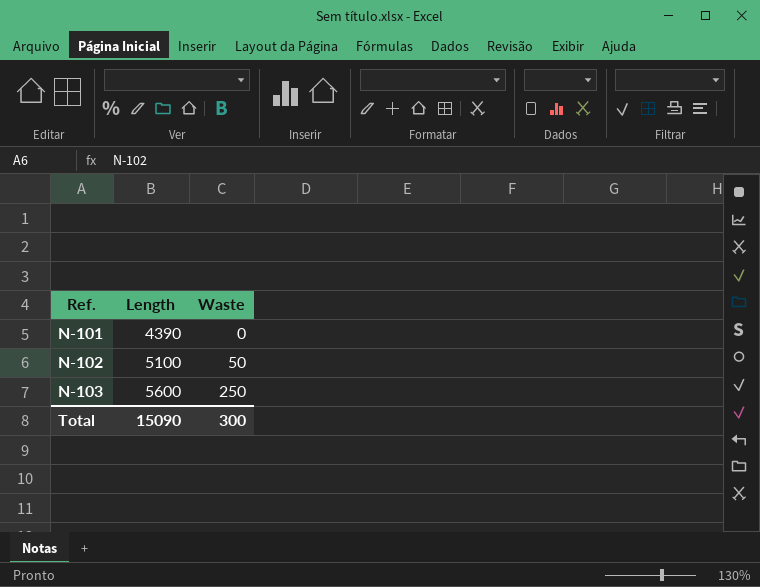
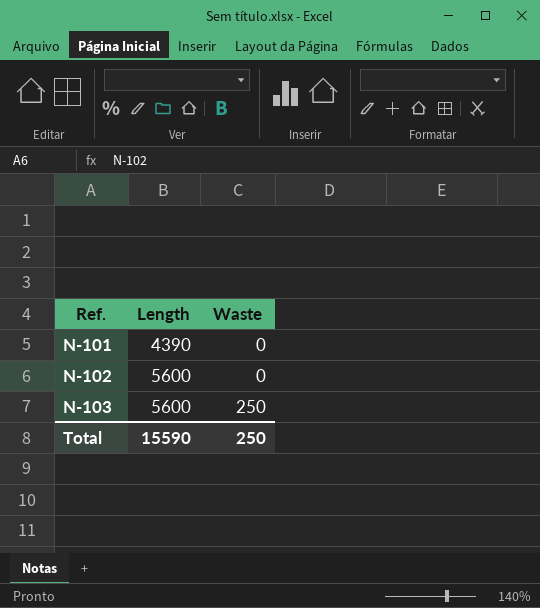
N-102 | Length: 5100 -> 5600
N-102 | Waste: 50 -> 0
Total | Length: 15090 -> 15590
Total | Waste: 300 -> 250

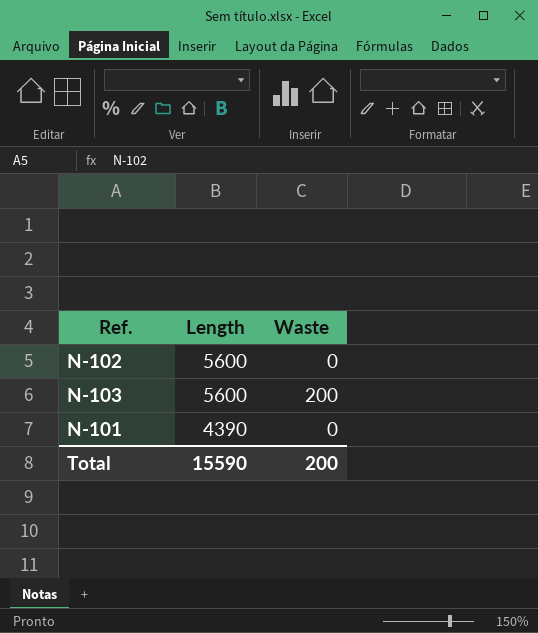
row order: Ref. ascending -> Length descending
N-103 | Waste: 250 -> 200
Total | Waste: 250 -> 200

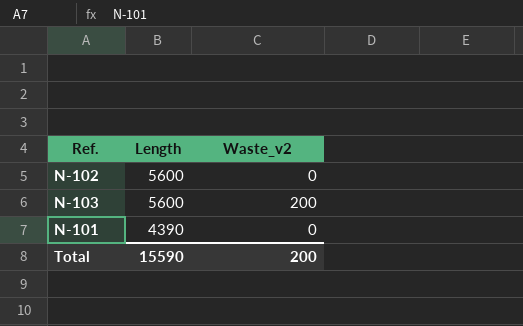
column name: Waste -> Waste_v2

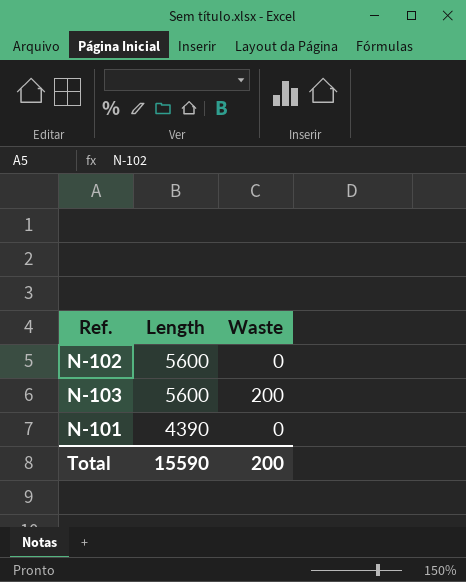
column name: Waste_v2 -> Waste

